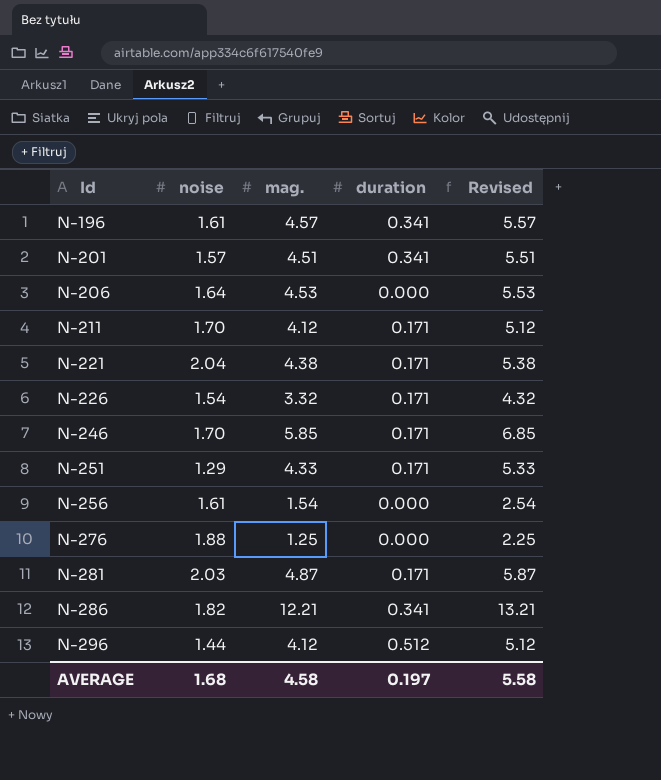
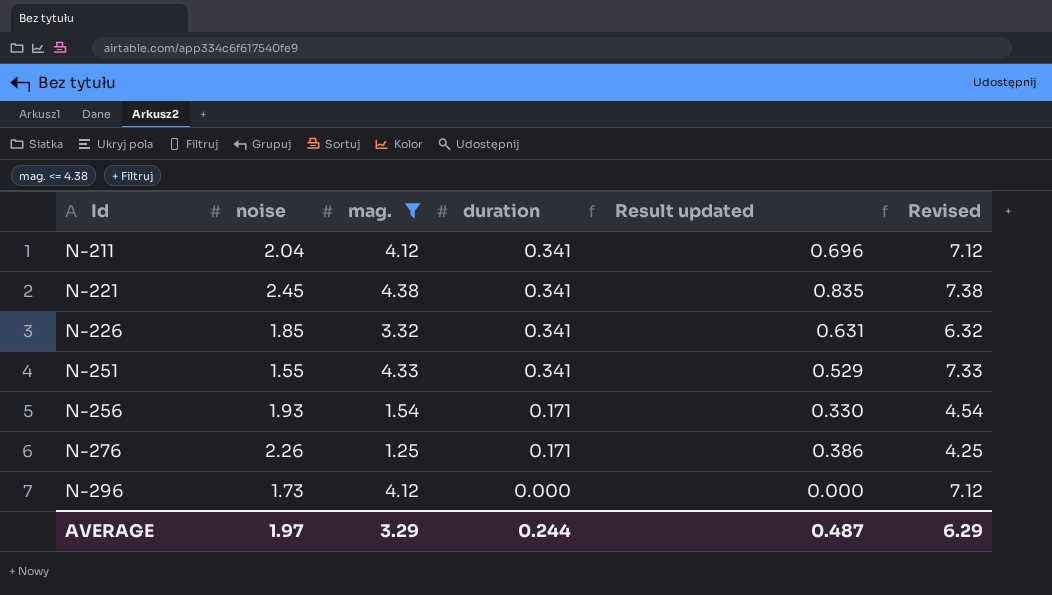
filter: none -> mag. <= 4.38
column Result updated | formula: none -> [noise] * [duration]
column Revised | formula: [mag.] + 1 -> [mag.] + 3
N-211 | noise: 1.70 -> 2.04
N-211 | duration: 0.171 -> 0.341
N-221 | noise: 2.04 -> 2.45
N-221 | duration: 0.171 -> 0.341
N-226 | noise: 1.54 -> 1.85
N-226 | duration: 0.171 -> 0.341
N-251 | noise: 1.29 -> 1.55
N-251 | duration: 0.171 -> 0.341
N-256 | noise: 1.61 -> 1.93
N-256 | duration: 0.000 -> 0.171
N-276 | noise: 1.88 -> 2.26
N-276 | duration: 0.000 -> 0.171
N-296 | noise: 1.44 -> 1.73
N-296 | duration: 0.512 -> 0.000
AVERAGE | noise: 1.68 -> 1.97
AVERAGE | mag.: 4.58 -> 3.29
AVERAGE | duration: 0.197 -> 0.244
AVERAGE | Revised: 5.58 -> 6.29

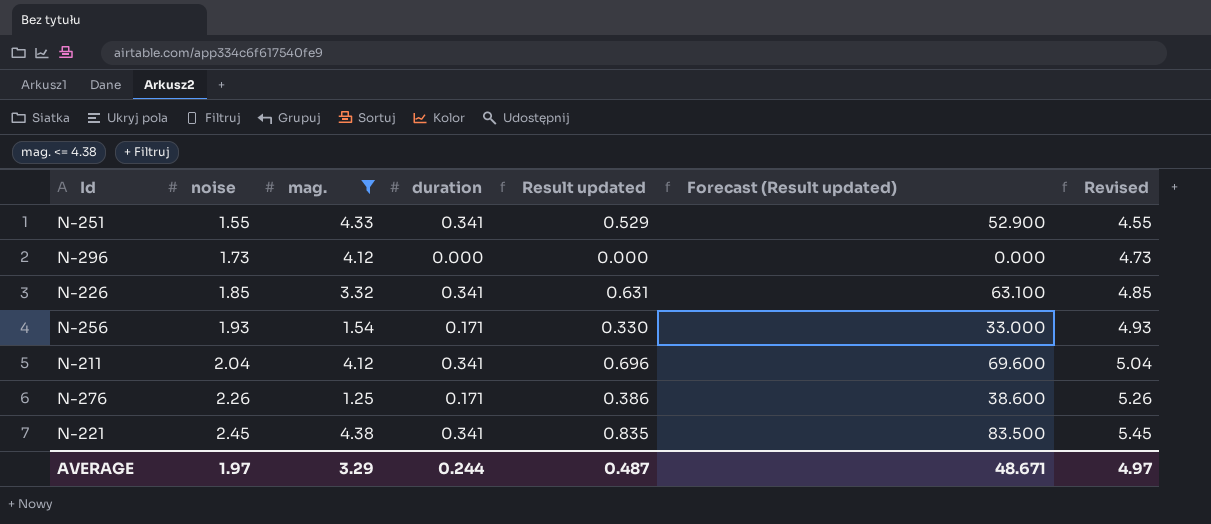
row order: Id ascending -> noise ascending
column Forecast (Result updated) | formula: none -> [Result updated] * 100
column Revised | formula: [mag.] + 3 -> [noise] + 3
AVERAGE | Revised: 6.29 -> 4.97

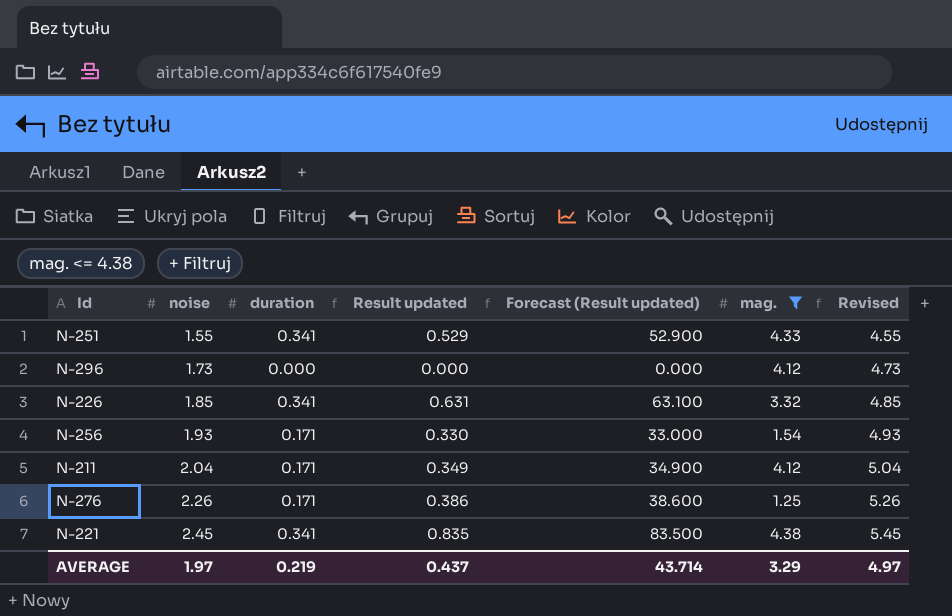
column mag. | position: 3 -> 6
N-211 | duration: 0.341 -> 0.171
N-211 | Result updated: 0.696 -> 0.349
N-211 | Forecast (Result updated): 69.600 -> 34.900
AVERAGE | duration: 0.244 -> 0.219
AVERAGE | Result updated: 0.487 -> 0.437
AVERAGE | Forecast (Result updated): 48.671 -> 43.714

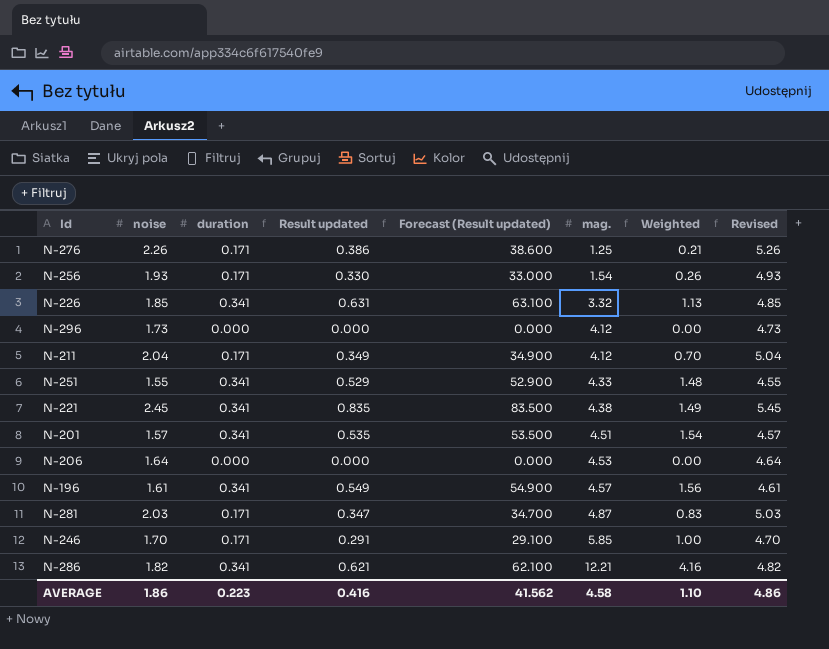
filter: mag. <= 4.38 -> none
row order: noise ascending -> mag. ascending
column Weighted | formula: none -> [duration] * [mag.]
AVERAGE | noise: 1.97 -> 1.86
AVERAGE | duration: 0.219 -> 0.223
AVERAGE | Result updated: 0.437 -> 0.416
AVERAGE | Forecast (Result updated): 43.714 -> 41.562
AVERAGE | mag.: 3.29 -> 4.58
AVERAGE | Revised: 4.97 -> 4.86

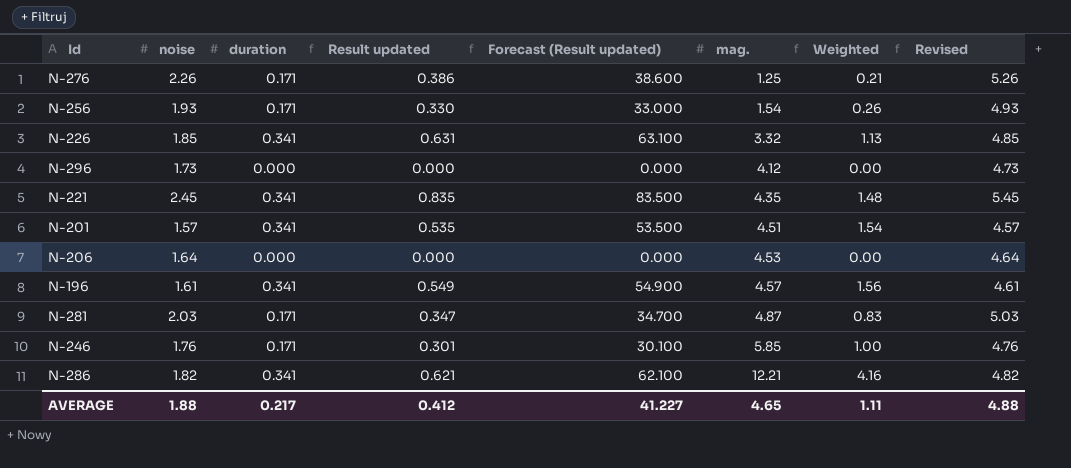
row N-211: 2.04 | 0.171 | 0.349 | 34.900 | 4.12 | 0.70 | 5.04 -> none
row N-251: 1.55 | 0.341 | 0.529 | 52.900 | 4.33 | 1.48 | 4.55 -> none
N-221 | mag.: 4.38 -> 4.35
N-221 | Weighted: 1.49 -> 1.48
N-246 | noise: 1.70 -> 1.76
N-246 | Result updated: 0.291 -> 0.301
N-246 | Forecast (Result updated): 29.100 -> 30.100
N-246 | Revised: 4.70 -> 4.76
AVERAGE | noise: 1.86 -> 1.88
AVERAGE | duration: 0.223 -> 0.217
AVERAGE | Result updated: 0.416 -> 0.412
AVERAGE | Forecast (Result updated): 41.562 -> 41.227
AVERAGE | mag.: 4.58 -> 4.65
AVERAGE | Weighted: 1.10 -> 1.11
AVERAGE | Revised: 4.86 -> 4.88

